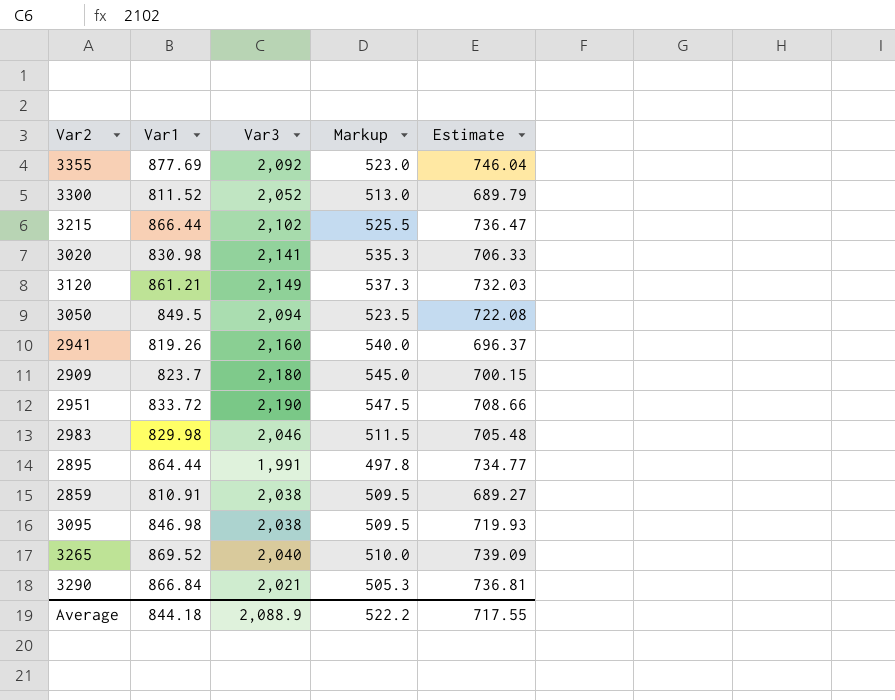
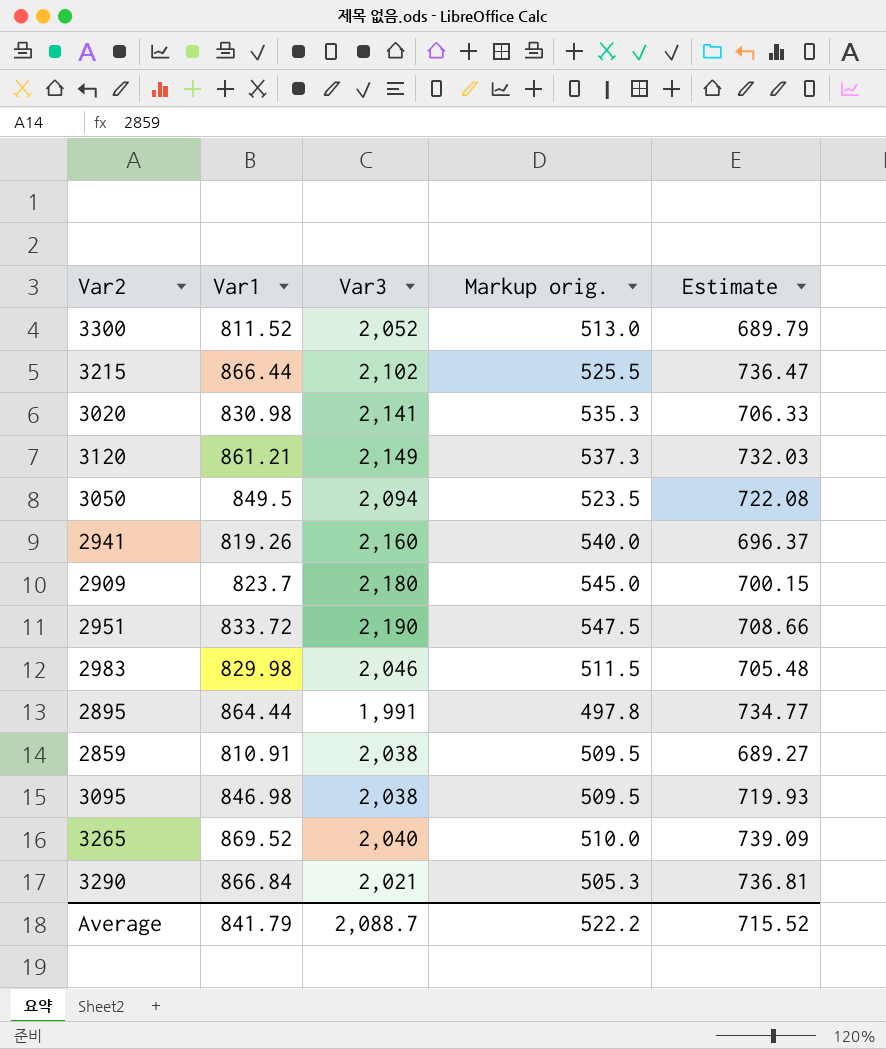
column name: Markup -> Markup orig.
row 3355: 877.69 | 2,092 | 523.0 | 746.04 -> none
Average | Var1: 844.18 -> 841.79
Average | Var3: 2,088.9 -> 2,088.7
Average | Estimate: 717.55 -> 715.52

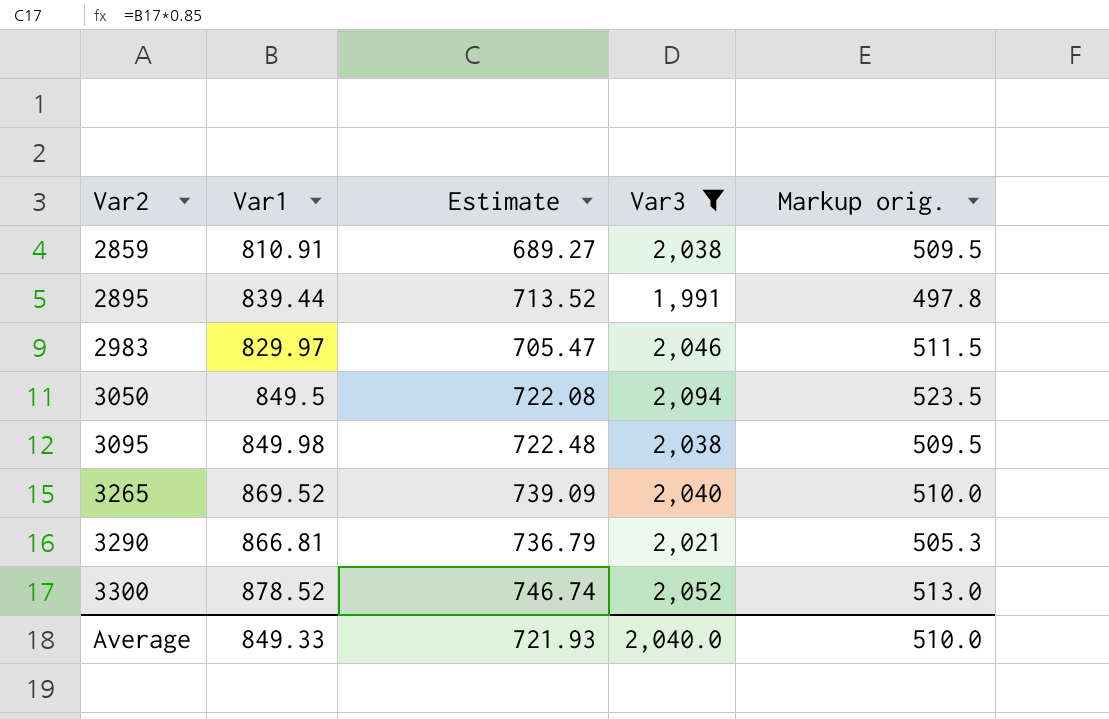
filter: none -> Var3 <= 2,094
row order: none -> Var2 ascending
column Estimate | position: 5 -> 3
2895 | Var1: 864.44 -> 839.44
2895 | Estimate: 734.77 -> 713.52
2983 | Var1: 829.98 -> 829.97
2983 | Estimate: 705.48 -> 705.47
3095 | Var1: 846.98 -> 849.98
3095 | Estimate: 719.93 -> 722.48
3290 | Var1: 866.84 -> 866.81
3290 | Estimate: 736.81 -> 736.79
3300 | Var1: 811.52 -> 878.52
3300 | Estimate: 689.79 -> 746.74
Average | Var1: 841.79 -> 849.33
Average | Estimate: 715.52 -> 721.93
Average | Var3: 2,088.7 -> 2,040.0
Average | Markup orig.: 522.2 -> 510.0

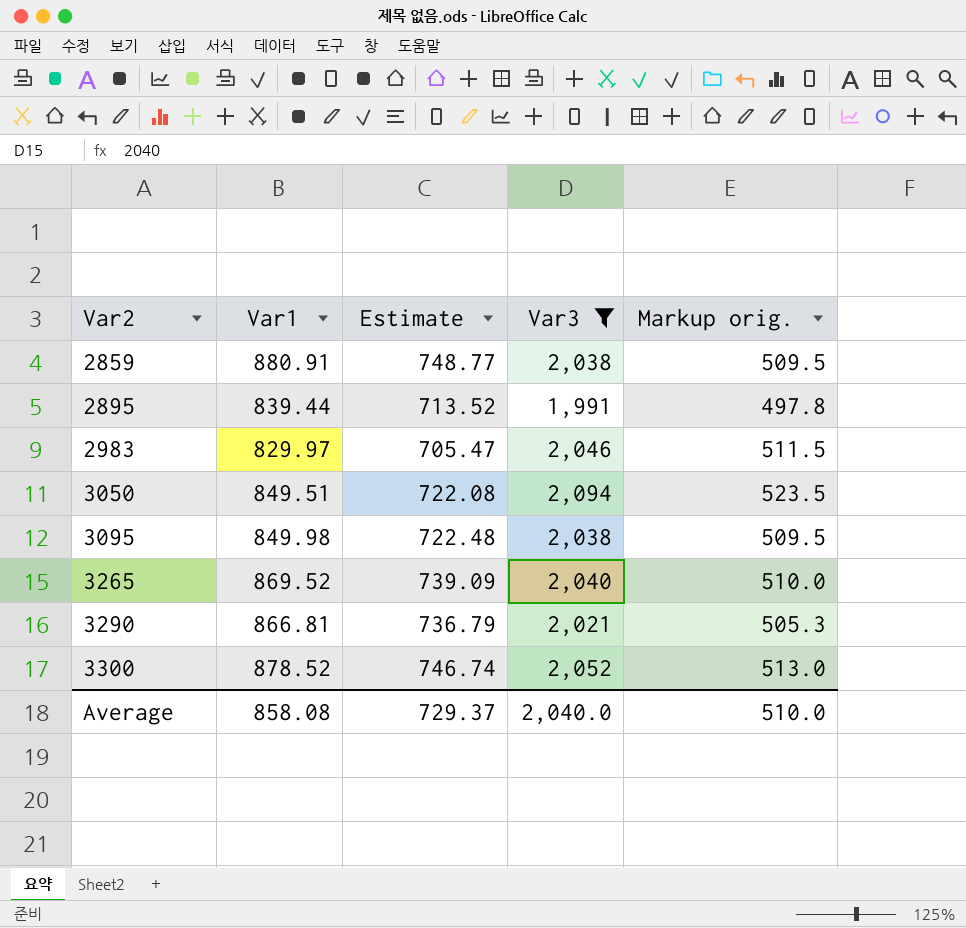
2859 | Var1: 810.91 -> 880.91
2859 | Estimate: 689.27 -> 748.77
3050 | Var1: 849.5 -> 849.51
Average | Var1: 849.33 -> 858.08
Average | Estimate: 721.93 -> 729.37

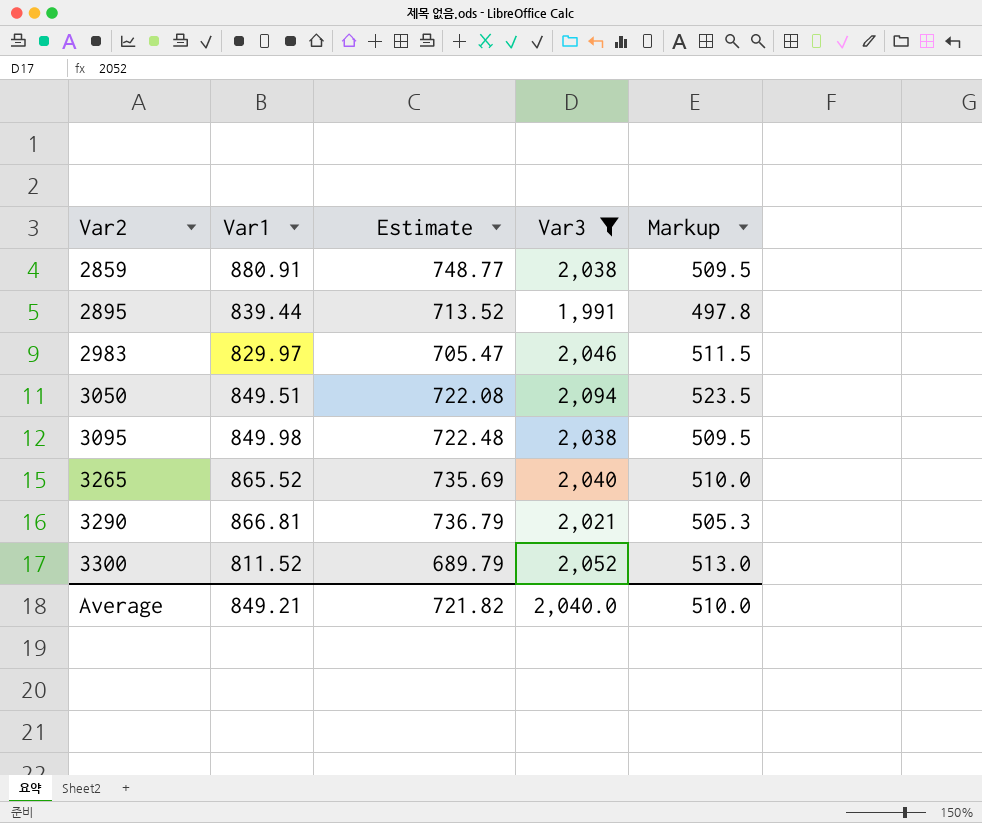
column name: Markup orig. -> Markup
3265 | Var1: 869.52 -> 865.52
3265 | Estimate: 739.09 -> 735.69
3300 | Var1: 878.52 -> 811.52
3300 | Estimate: 746.74 -> 689.79
Average | Var1: 858.08 -> 849.21
Average | Estimate: 729.37 -> 721.82

